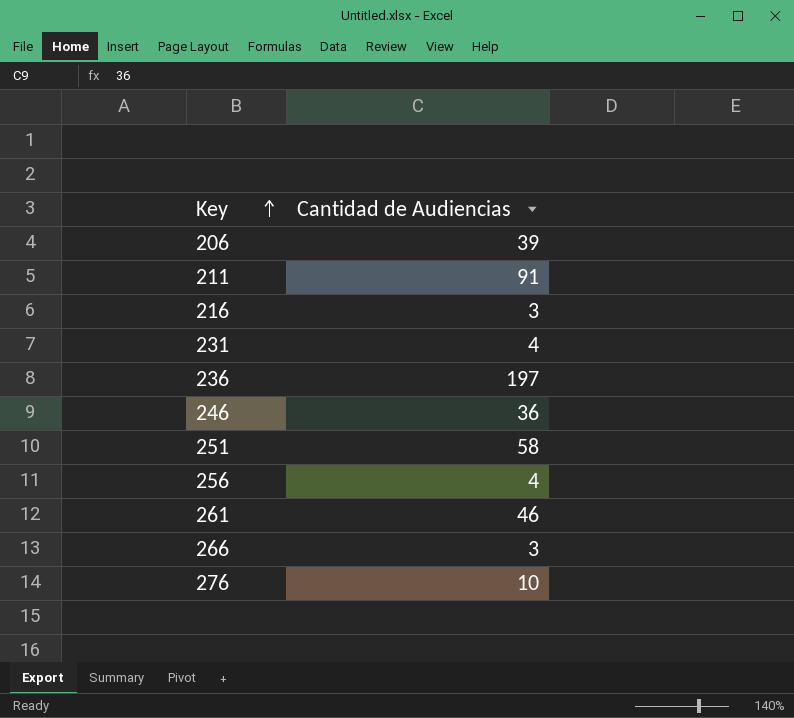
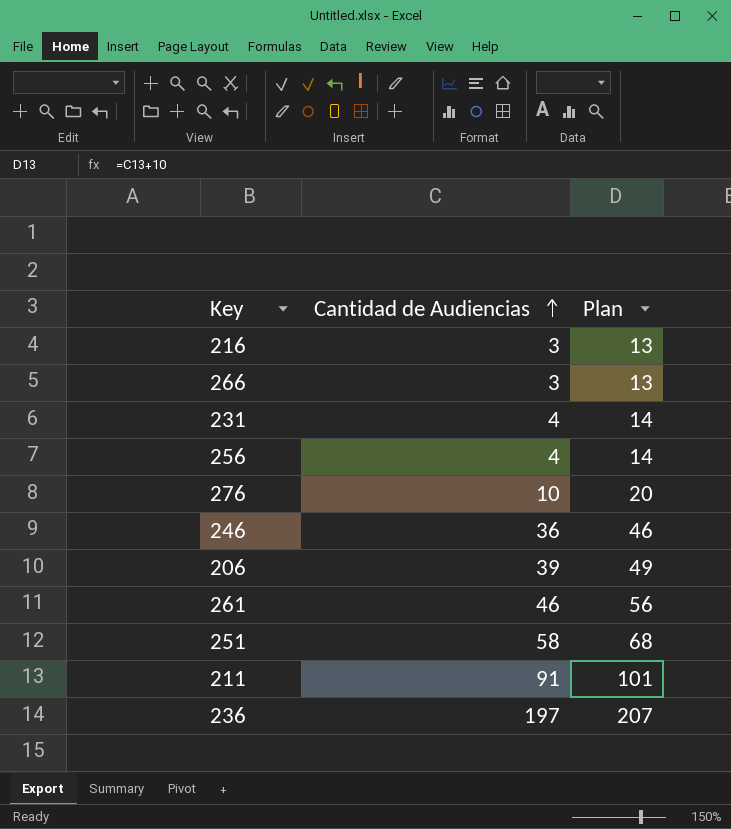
row order: Key ascending -> Cantidad de Audiencias ascending
column Plan | formula: none -> [Cantidad de Audiencias] + 10

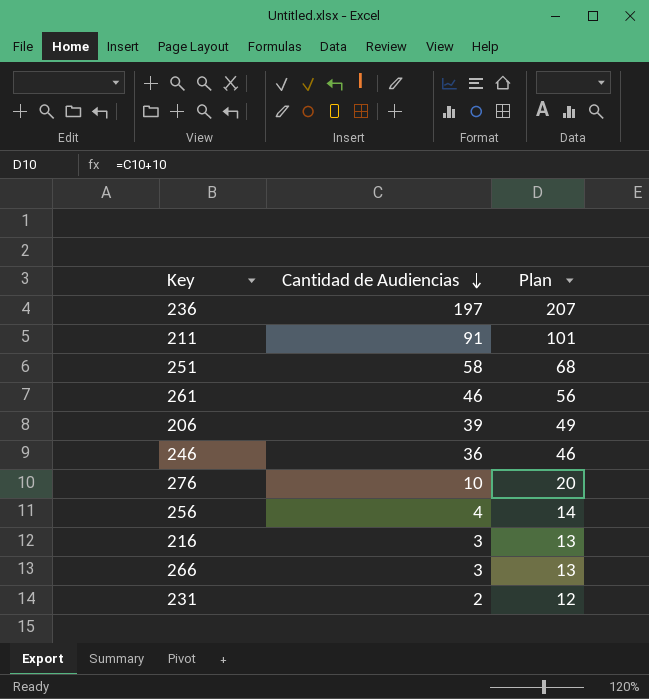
row order: Cantidad de Audiencias ascending -> Cantidad de Audiencias descending
231 | Cantidad de Audiencias: 4 -> 2
231 | Plan: 14 -> 12

